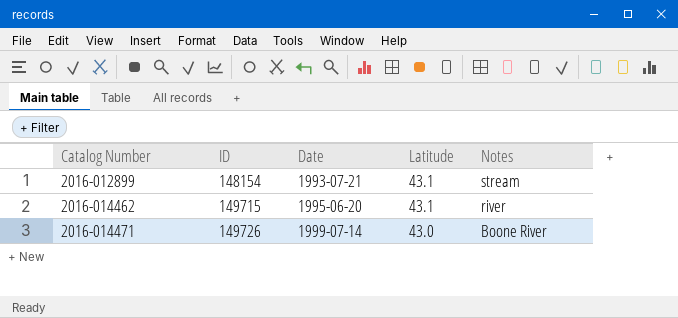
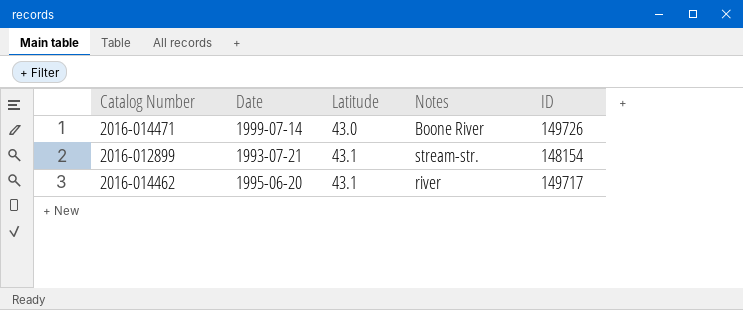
row order: Catalog Number ascending -> Latitude ascending
column ID | position: 2 -> 5
2016-012899 | Notes: stream -> stream-str.
2016-014462 | ID: 149715 -> 149717

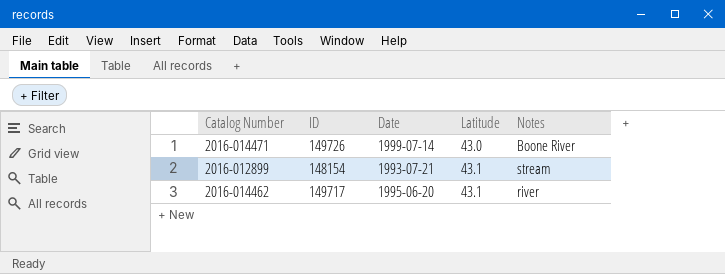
column ID | position: 5 -> 2
2016-012899 | Notes: stream-str. -> stream

